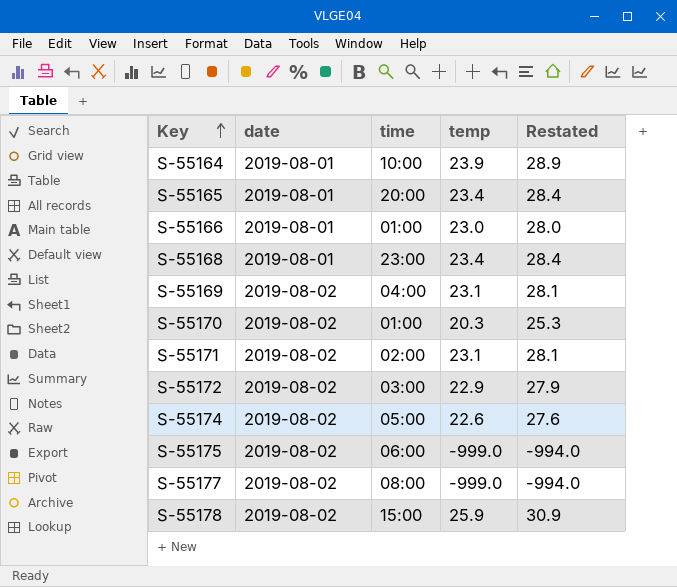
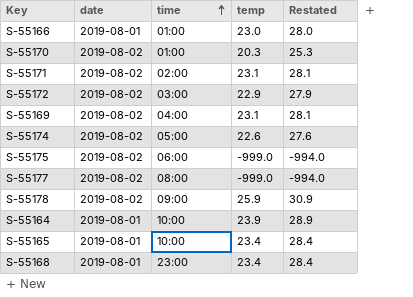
row order: Key ascending -> time ascending
S-55178 | time: 15:00 -> 09:00
S-55165 | time: 20:00 -> 10:00

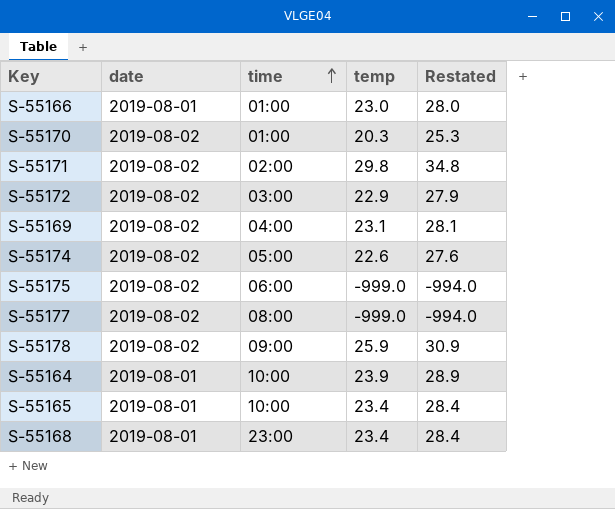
S-55171 | temp: 23.1 -> 29.8
S-55171 | Restated: 28.1 -> 34.8

